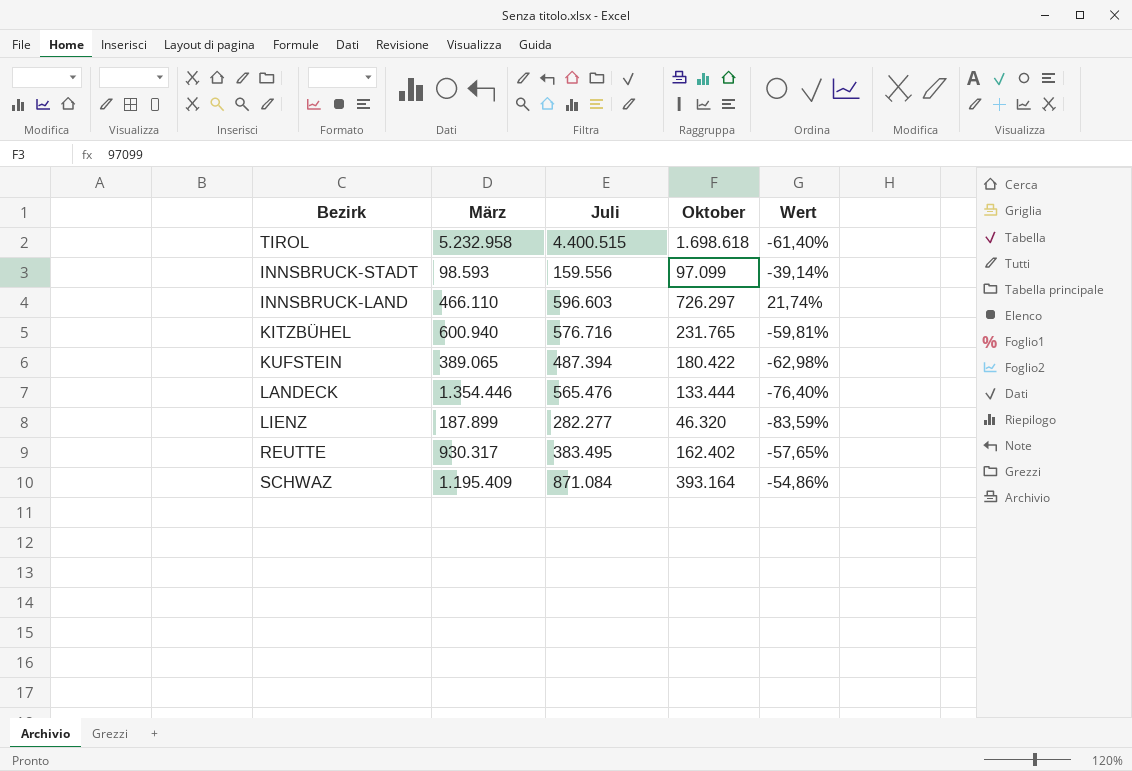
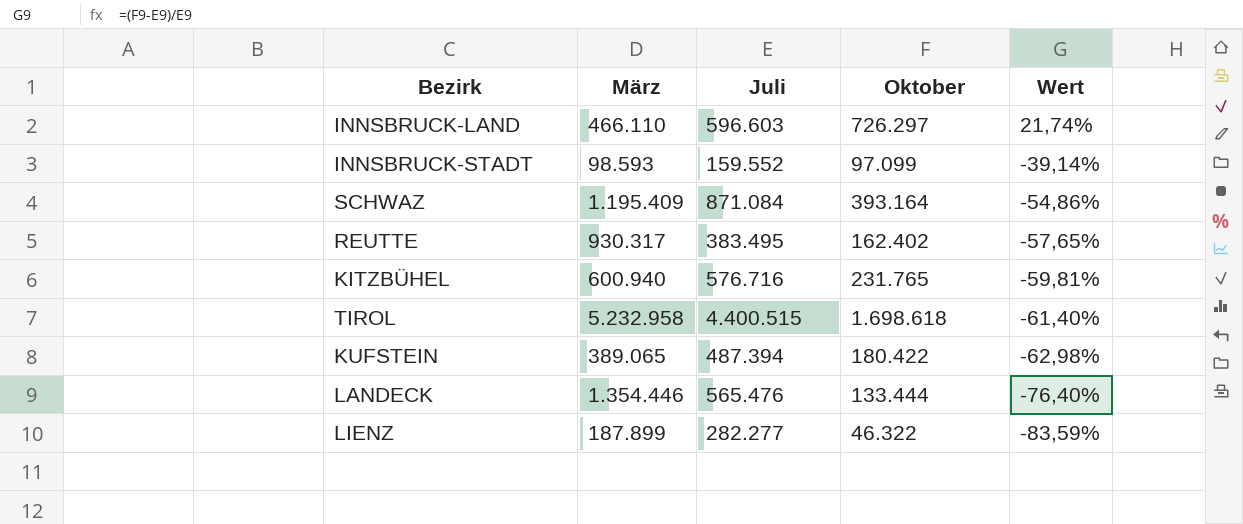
row order: none -> Wert descending
INNSBRUCK-STADT | Juli: 159.556 -> 159.552
LIENZ | Oktober: 46.320 -> 46.322

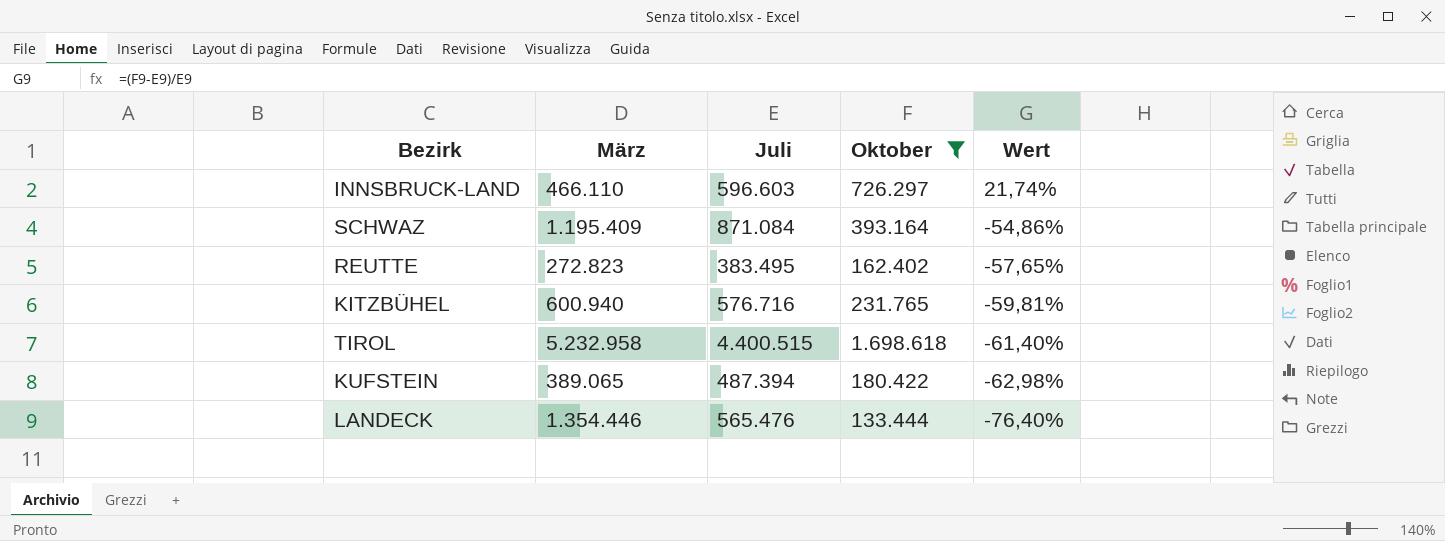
filter: none -> Oktober >= 133.444
REUTTE | März: 930.317 -> 272.823

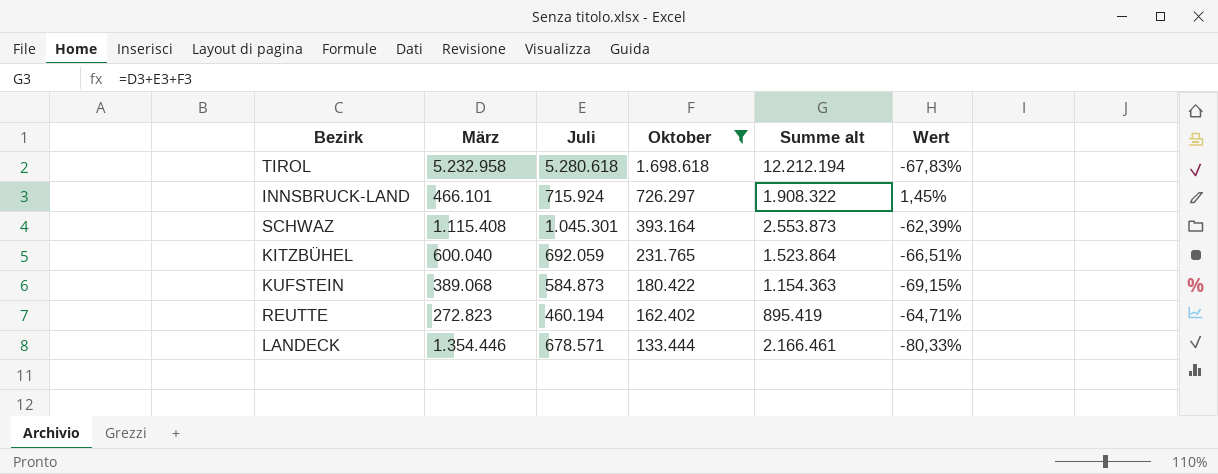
row order: Wert descending -> Oktober descending
column Summe alt | formula: none -> [März] + [Juli] + [Oktober]
TIROL | Juli: 4.400.515 -> 5.280.618
TIROL | Wert: -61,40% -> -67,83%
INNSBRUCK-LAND | März: 466.110 -> 466.101
INNSBRUCK-LAND | Juli: 596.603 -> 715.924
INNSBRUCK-LAND | Wert: 21,74% -> 1,45%
SCHWAZ | März: 1.195.409 -> 1.115.408
SCHWAZ | Juli: 871.084 -> 1.045.301
SCHWAZ | Wert: -54,86% -> -62,39%
KITZBÜHEL | März: 600.940 -> 600.040
KITZBÜHEL | Juli: 576.716 -> 692.059
KITZBÜHEL | Wert: -59,81% -> -66,51%
KUFSTEIN | März: 389.065 -> 389.068
KUFSTEIN | Juli: 487.394 -> 584.873
KUFSTEIN | Wert: -62,98% -> -69,15%
REUTTE | Juli: 383.495 -> 460.194
REUTTE | Wert: -57,65% -> -64,71%
LANDECK | Juli: 565.476 -> 678.571
LANDECK | Wert: -76,40% -> -80,33%

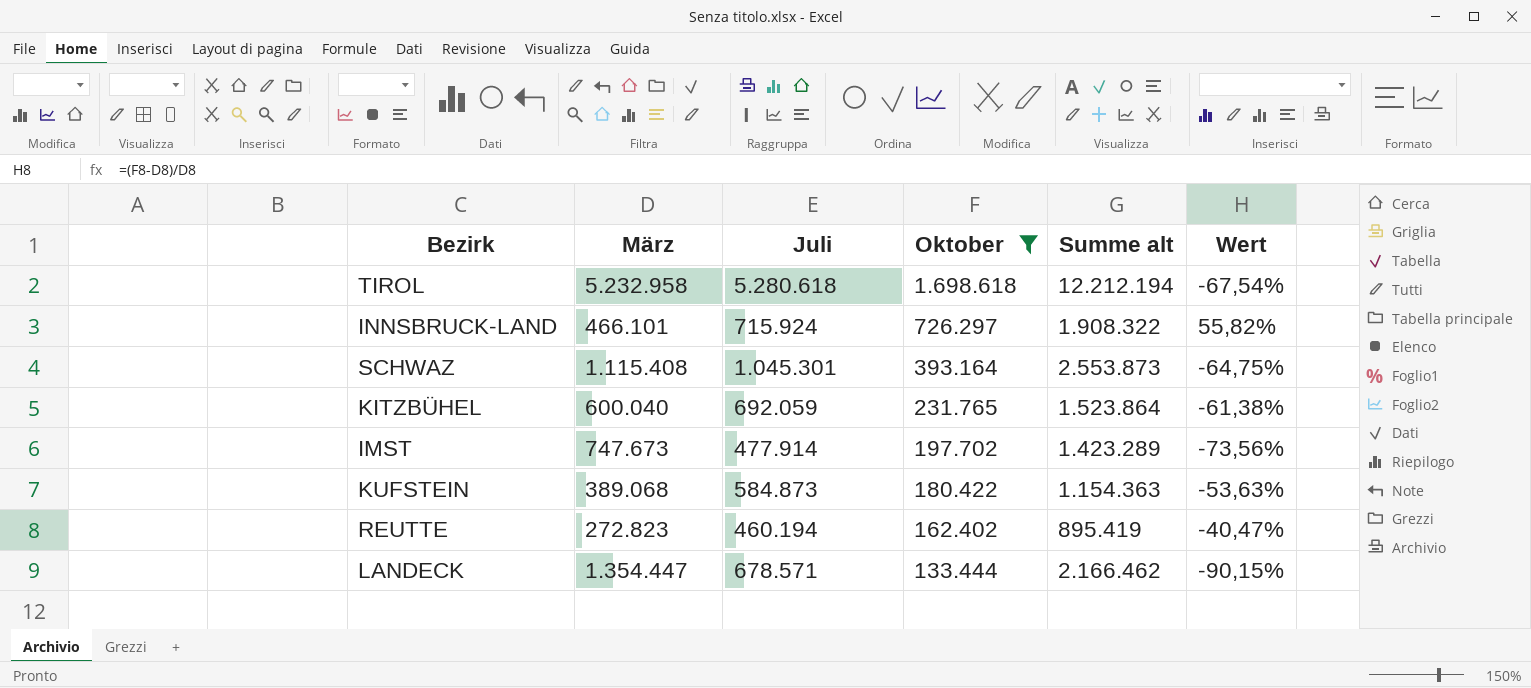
column Wert | formula: ([Oktober] - [Juli]) / [Juli] -> ([Oktober] - [März]) / [März]
row IMST: none -> 747.673 | 477.914 | 197.702 | 1.423.289 | -73,56%
LANDECK | März: 1.354.446 -> 1.354.447
LANDECK | Summe alt: 2.166.461 -> 2.166.462

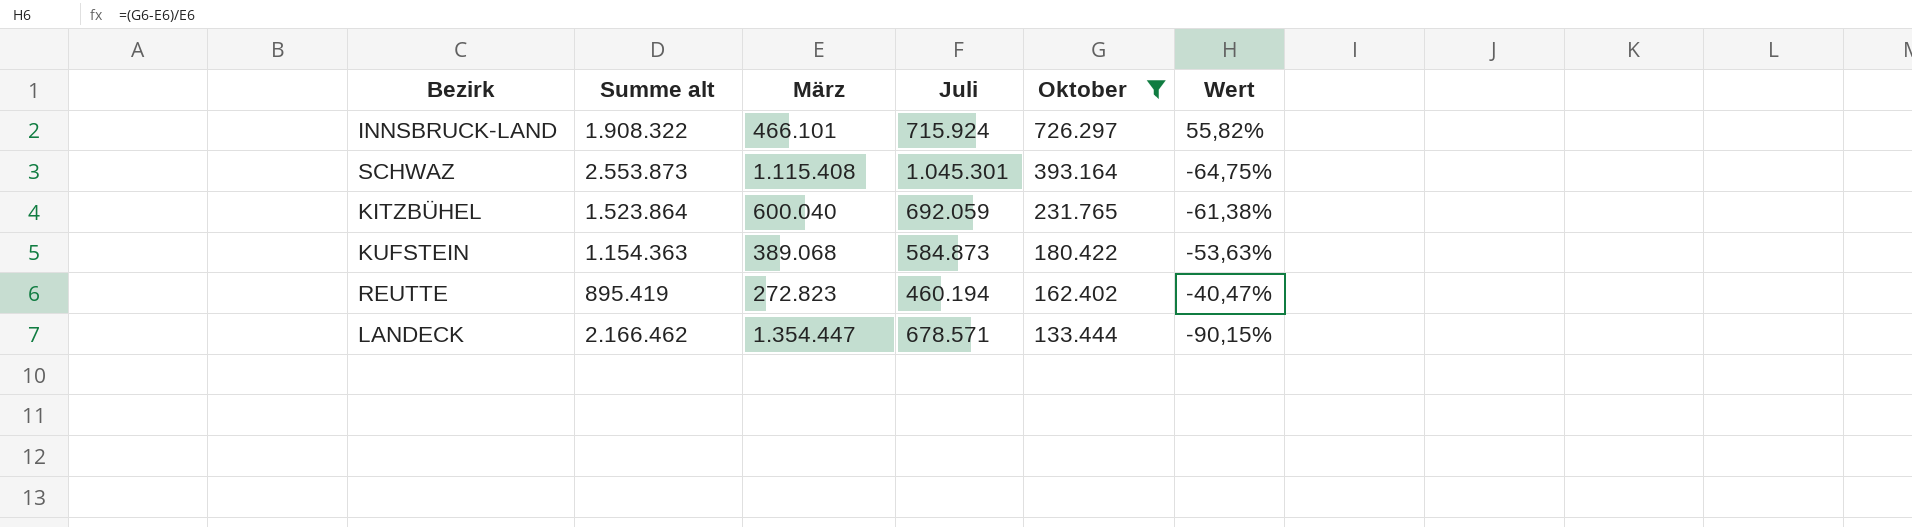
column Summe alt | position: 5 -> 2
row TIROL: 5.232.958 | 5.280.618 | 1.698.618 | 12.212.194 | -67,54% -> none
row IMST: 747.673 | 477.914 | 197.702 | 1.423.289 | -73,56% -> none

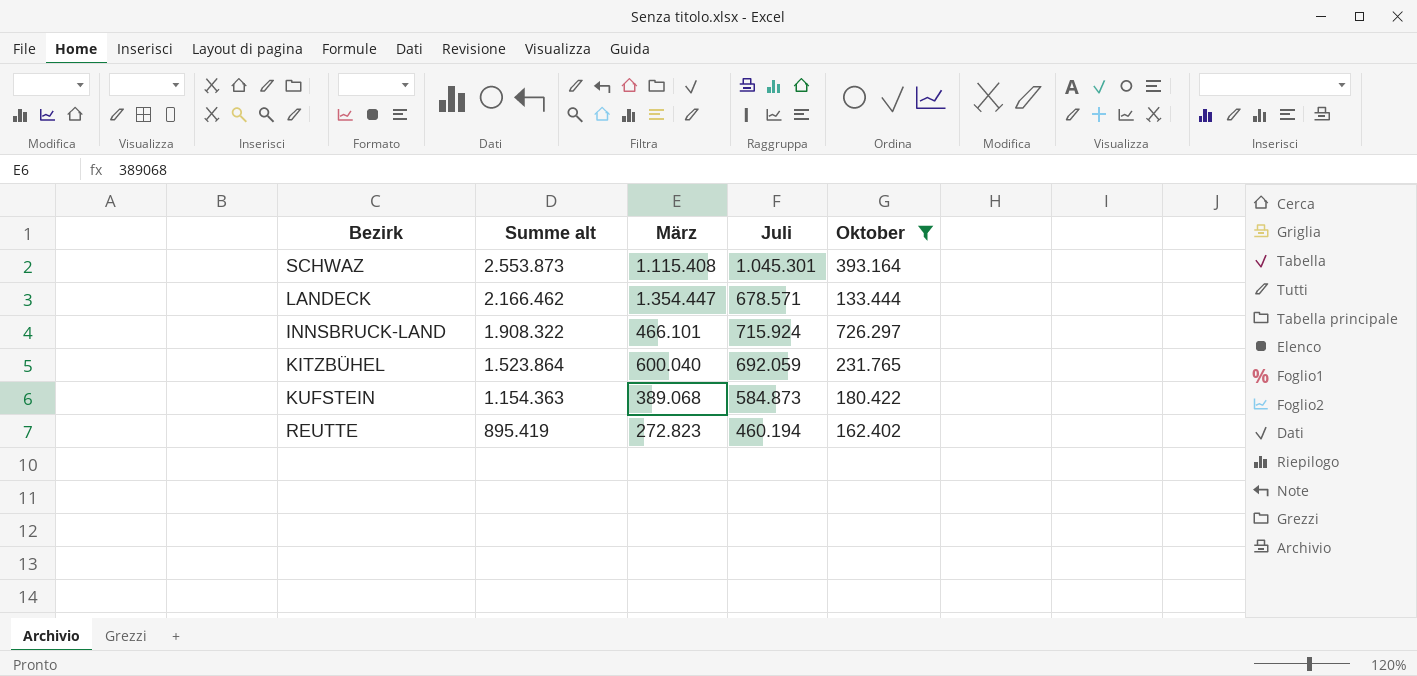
row order: Oktober descending -> Summe alt descending
column Wert | formula: ([Oktober] - [März]) / [März] -> none

